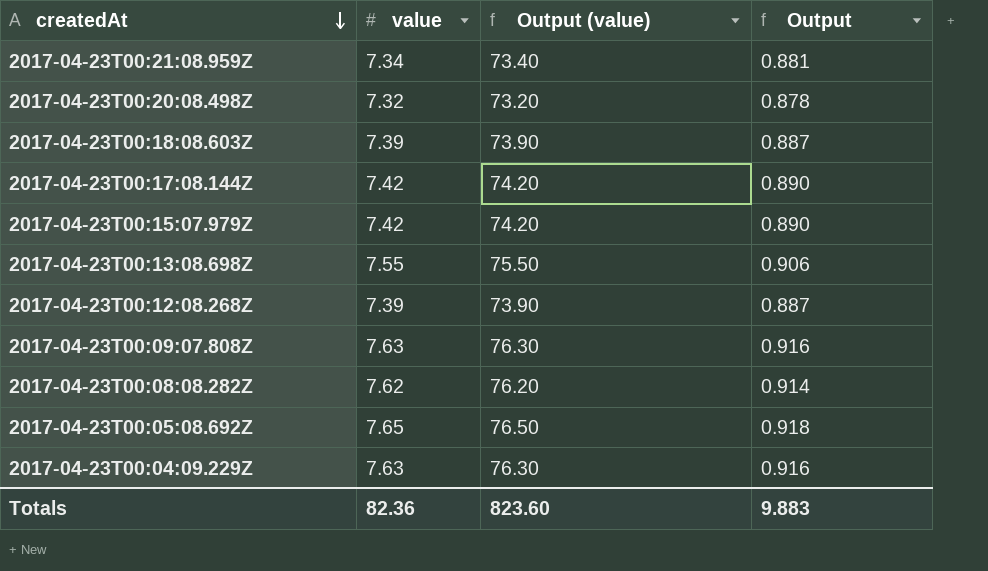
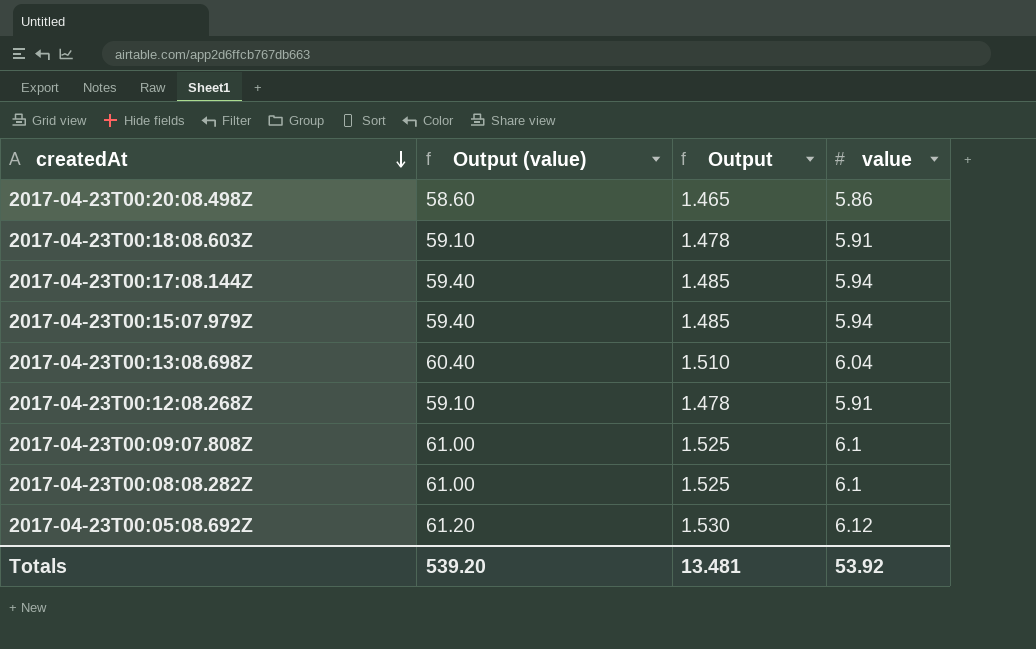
column Output | formula: [value] * 0.12 -> [value] * 0.25
column value | position: 2 -> 4
row 2017-04-23T00:21:08.959Z: 7.34 | 73.40 | 0.881 -> none
row 2017-04-23T00:04:09.229Z: 7.63 | 76.30 | 0.916 -> none
2017-04-23T00:20:08.498Z | Output (value): 73.20 -> 58.60
2017-04-23T00:20:08.498Z | value: 7.32 -> 5.86
2017-04-23T00:18:08.603Z | Output (value): 73.90 -> 59.10
2017-04-23T00:18:08.603Z | value: 7.39 -> 5.91
2017-04-23T00:17:08.144Z | Output (value): 74.20 -> 59.40
2017-04-23T00:17:08.144Z | value: 7.42 -> 5.94
2017-04-23T00:15:07.979Z | Output (value): 74.20 -> 59.40
2017-04-23T00:15:07.979Z | value: 7.42 -> 5.94
2017-04-23T00:13:08.698Z | Output (value): 75.50 -> 60.40
2017-04-23T00:13:08.698Z | value: 7.55 -> 6.04
2017-04-23T00:12:08.268Z | Output (value): 73.90 -> 59.10
2017-04-23T00:12:08.268Z | value: 7.39 -> 5.91
2017-04-23T00:09:07.808Z | Output (value): 76.30 -> 61.00
2017-04-23T00:09:07.808Z | value: 7.63 -> 6.1
2017-04-23T00:08:08.282Z | Output (value): 76.20 -> 61.00
2017-04-23T00:08:08.282Z | value: 7.62 -> 6.1
2017-04-23T00:05:08.692Z | Output (value): 76.50 -> 61.20
2017-04-23T00:05:08.692Z | value: 7.65 -> 6.12
Totals | Output (value): 823.60 -> 539.20
Totals | Output: 9.883 -> 13.481
Totals | value: 82.36 -> 53.92

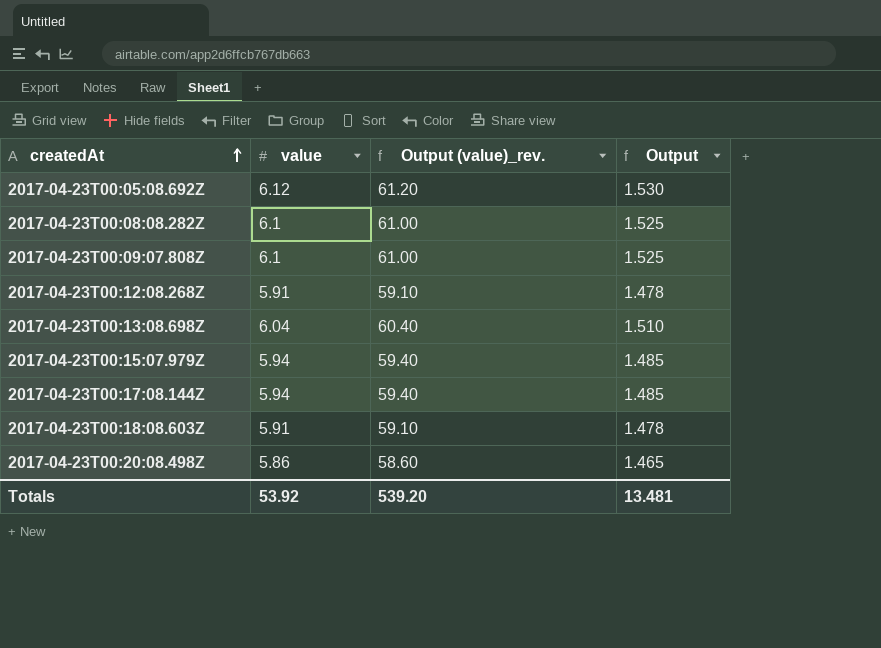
row order: createdAt descending -> createdAt ascending
column value | position: 4 -> 2
column name: Output (value) -> Output (value)_rev.

